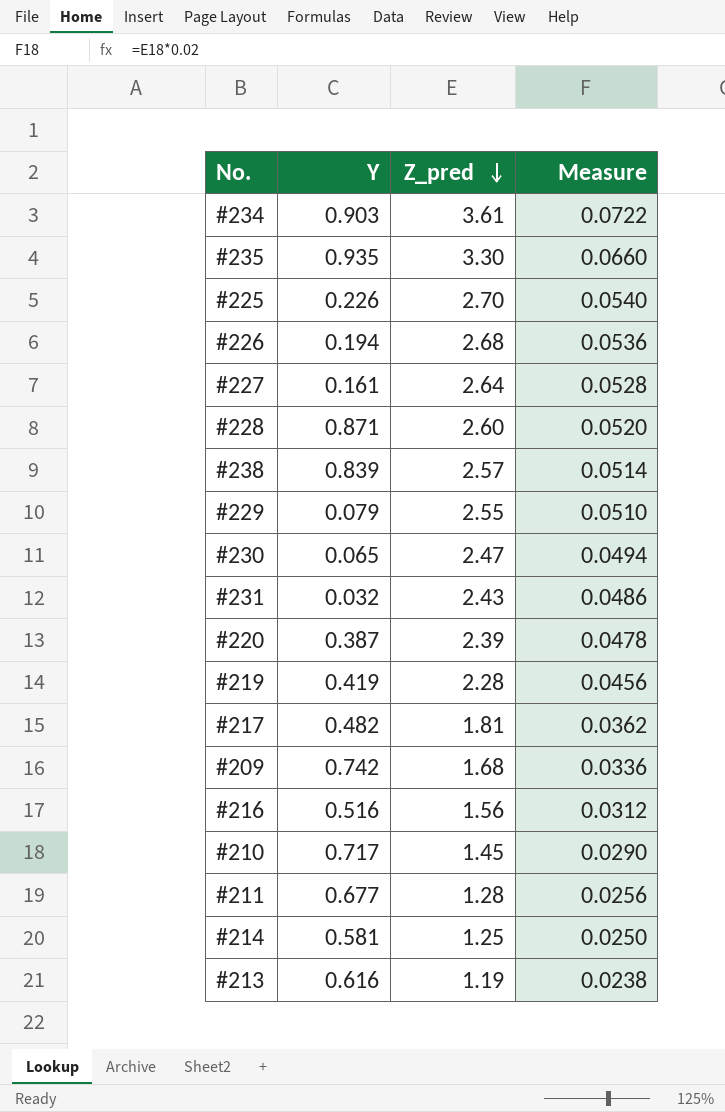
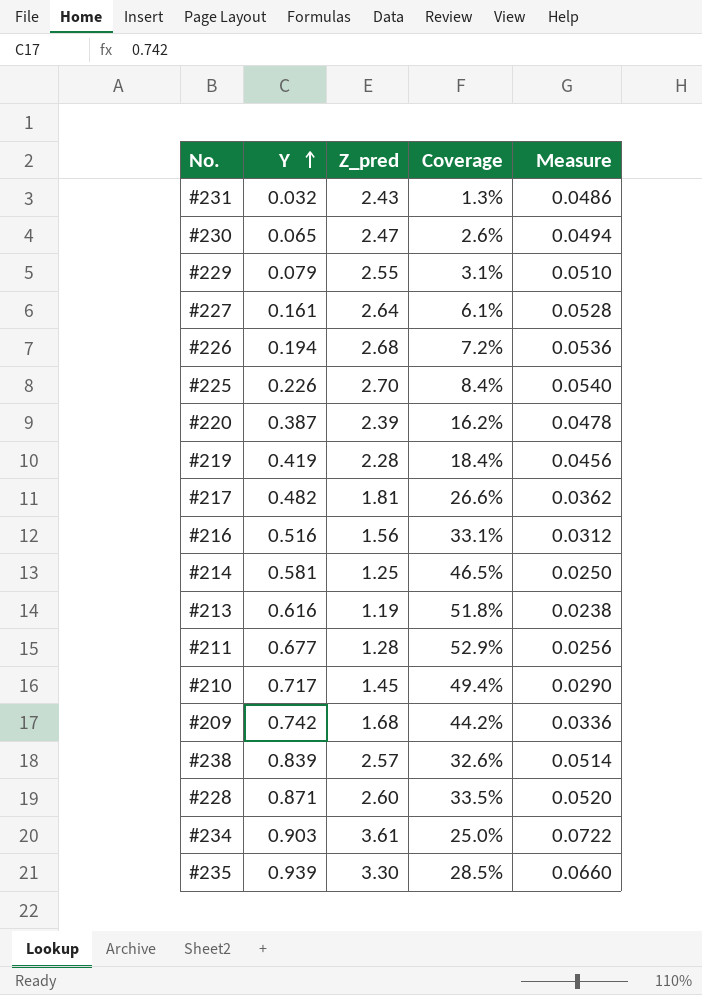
row order: Z_pred descending -> Y ascending
column Coverage | formula: none -> [Y] / [Z_pred]
#235 | Y: 0.935 -> 0.939

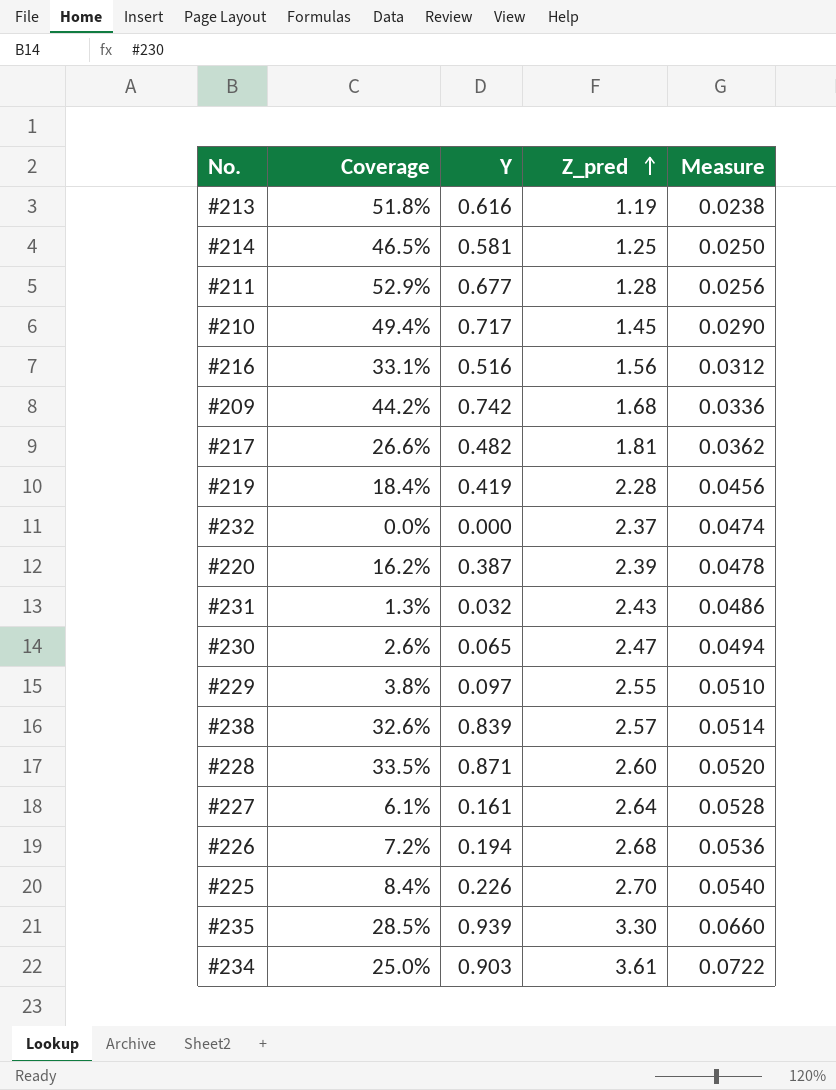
row order: Y ascending -> Z_pred ascending
column Coverage | position: 4 -> 2
row #232: none -> 0.0% | 0.000 | 2.37 | 0.0474
#229 | Coverage: 3.1% -> 3.8%
#229 | Y: 0.079 -> 0.097

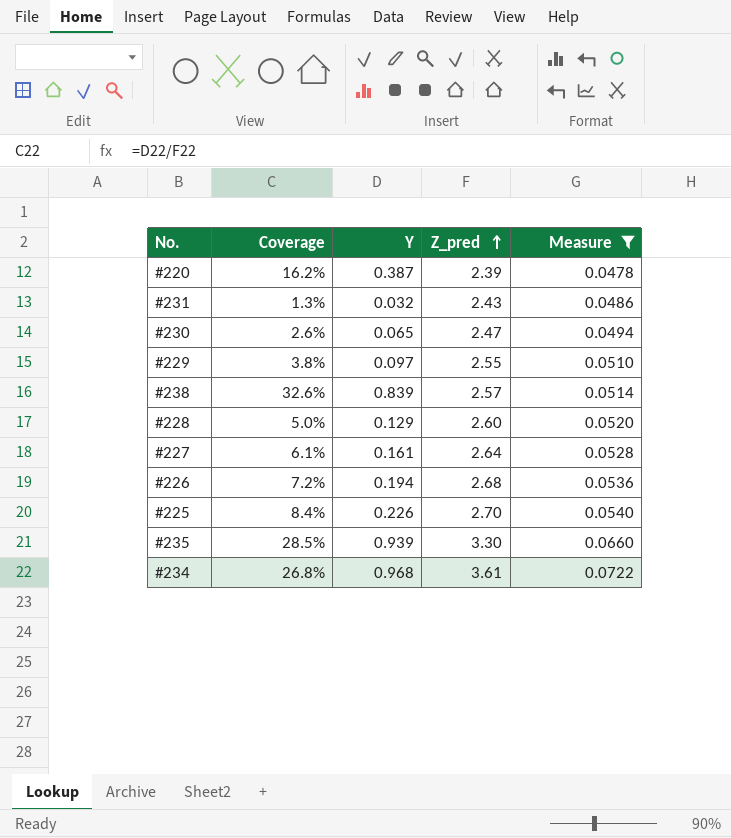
filter: none -> Measure >= 0.0478
#228 | Coverage: 33.5% -> 5.0%
#228 | Y: 0.871 -> 0.129
#234 | Coverage: 25.0% -> 26.8%
#234 | Y: 0.903 -> 0.968

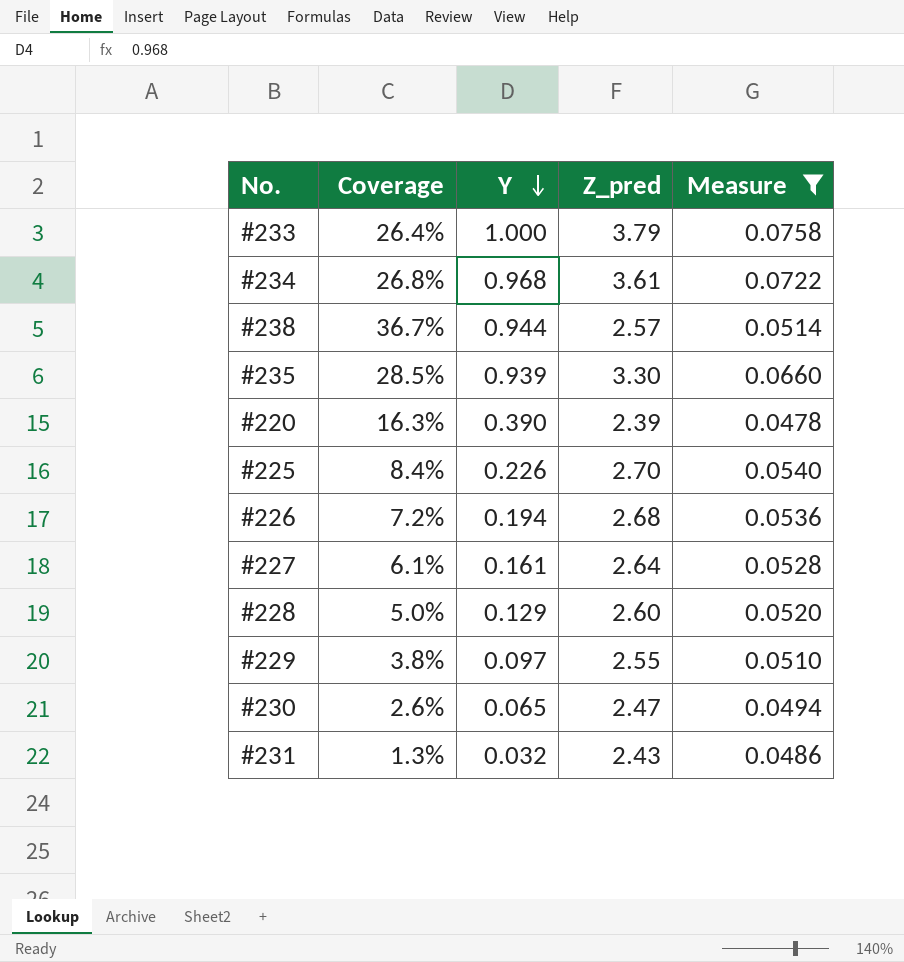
row order: Z_pred ascending -> Y descending
row #233: none -> 26.4% | 1.000 | 3.79 | 0.0758
#238 | Coverage: 32.6% -> 36.7%
#238 | Y: 0.839 -> 0.944
#220 | Coverage: 16.2% -> 16.3%
#220 | Y: 0.387 -> 0.390

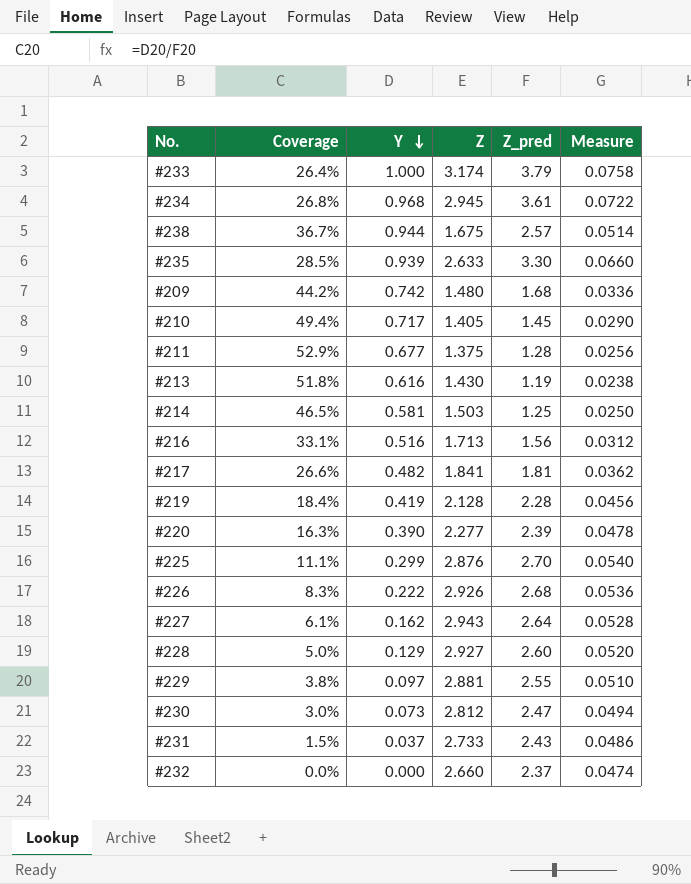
filter: Measure >= 0.0478 -> none
column Z | position: none -> 4
#225 | Coverage: 8.4% -> 11.1%
#225 | Y: 0.226 -> 0.299
#226 | Coverage: 7.2% -> 8.3%
#226 | Y: 0.194 -> 0.222
#227 | Y: 0.161 -> 0.162
#230 | Coverage: 2.6% -> 3.0%
#230 | Y: 0.065 -> 0.073
#231 | Coverage: 1.3% -> 1.5%
#231 | Y: 0.032 -> 0.037

